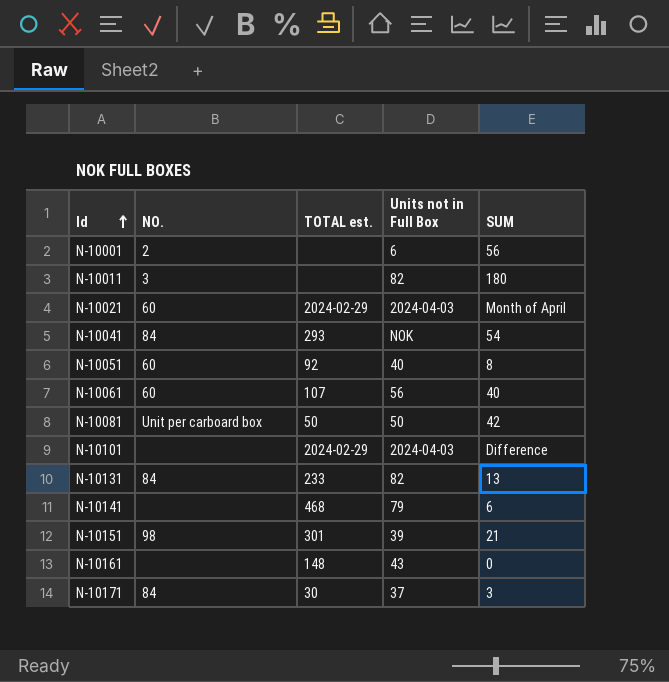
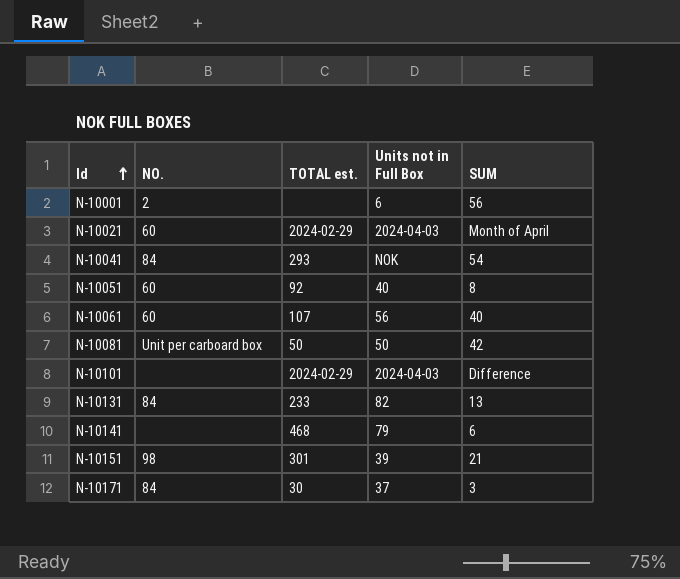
row N-10011: 3 | none | 82 | 180 -> none
row N-10161: none | 148 | 43 | 0 -> none

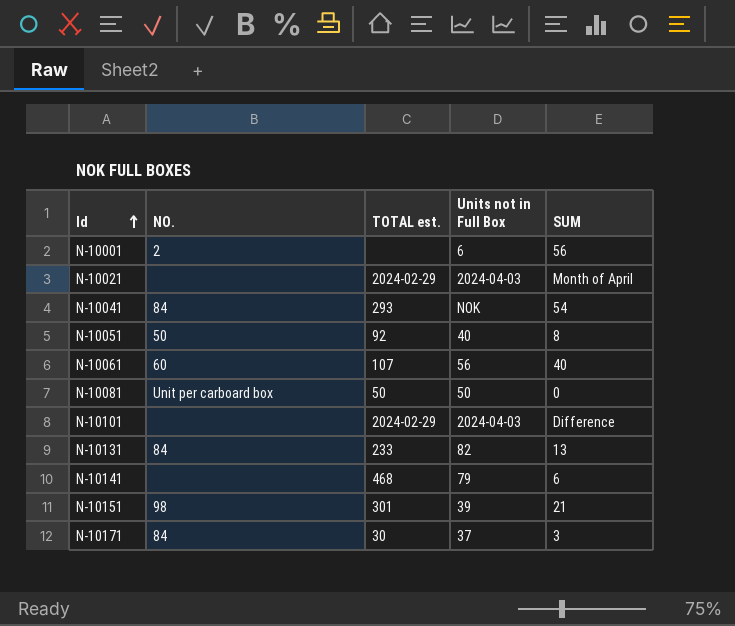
N-10021 | NO.: 60 -> none
N-10051 | NO.: 60 -> 50
N-10081 | SUM: 42 -> 0

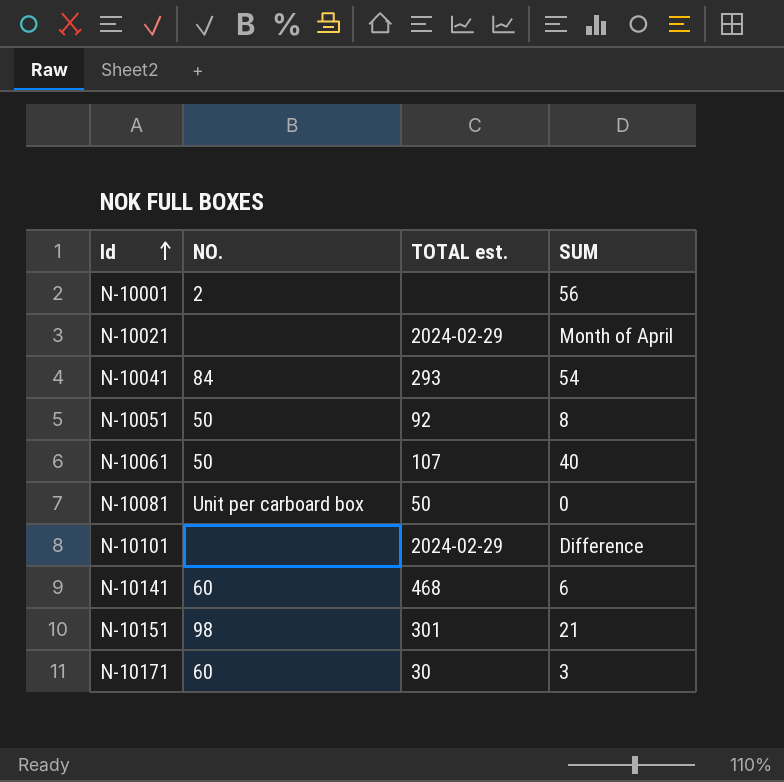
column Units not in Full Box | position: 4 -> none
row N-10131: 84 | 233 | 82 | 13 -> none
N-10061 | NO.: 60 -> 50
N-10141 | NO.: none -> 60
N-10171 | NO.: 84 -> 60

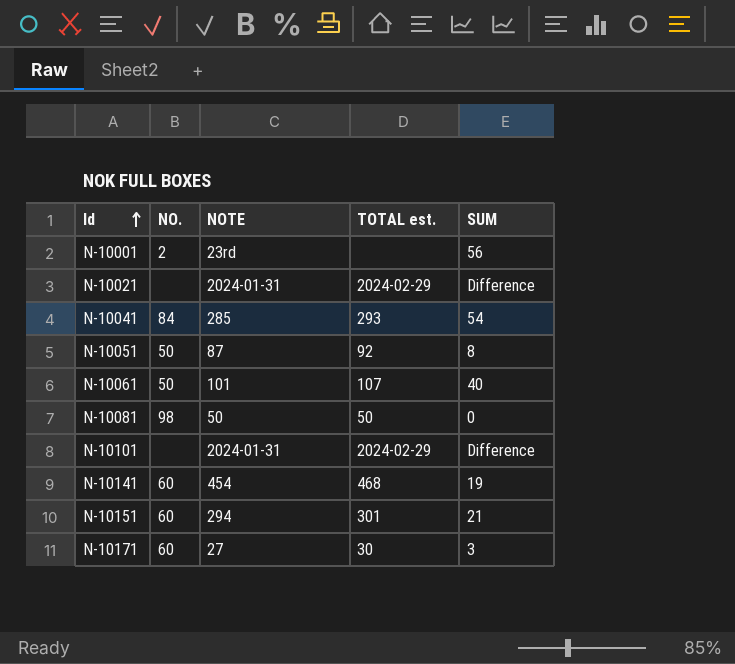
column NOTE | position: none -> 3
N-10021 | SUM: Month of April -> Difference
N-10081 | NO.: Unit per carboard box -> 98
N-10141 | SUM: 6 -> 19
N-10151 | NO.: 98 -> 60

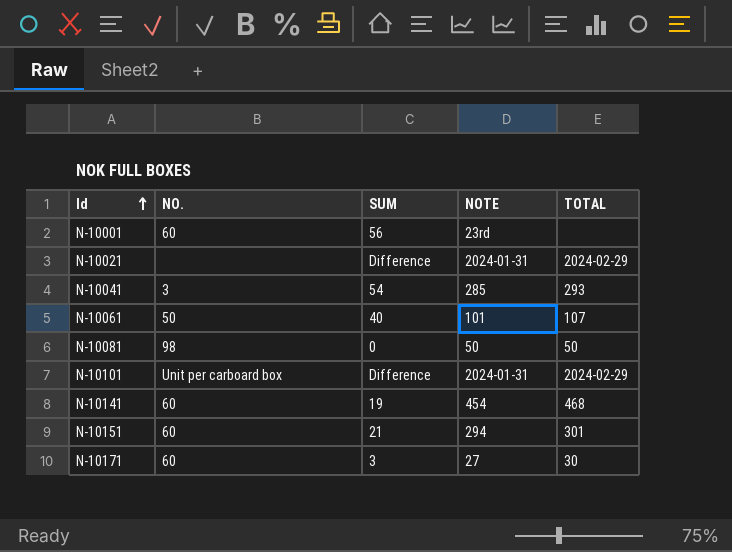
column SUM | position: 5 -> 3
column name: TOTAL est. -> TOTAL
row N-10051: 50 | 87 | 92 | 8 -> none
N-10001 | NO.: 2 -> 60
N-10041 | NO.: 84 -> 3
N-10101 | NO.: none -> Unit per carboard box

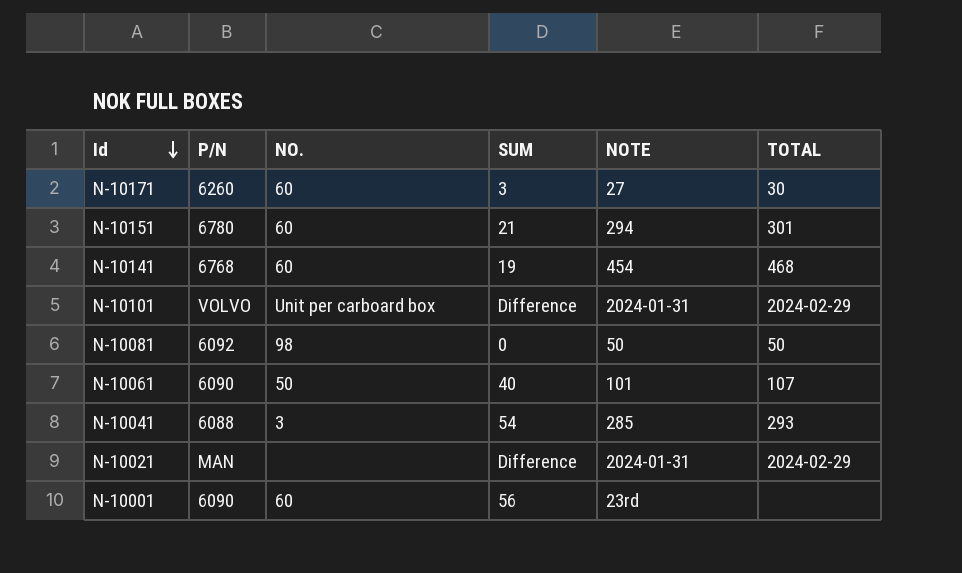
row order: Id ascending -> Id descending
column P/N | position: none -> 2

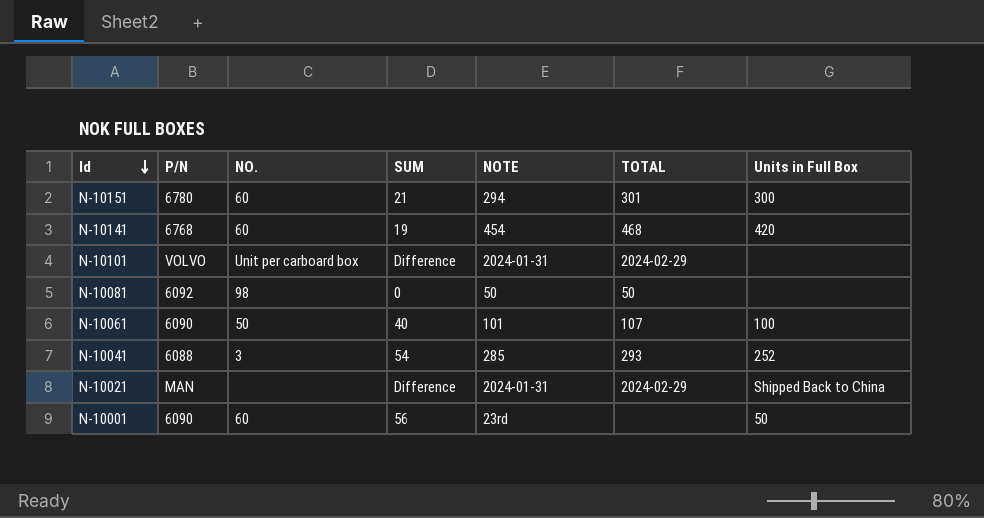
column Units in Full Box | position: none -> 7
row N-10171: 6260 | 60 | 3 | 27 | 30 -> none

